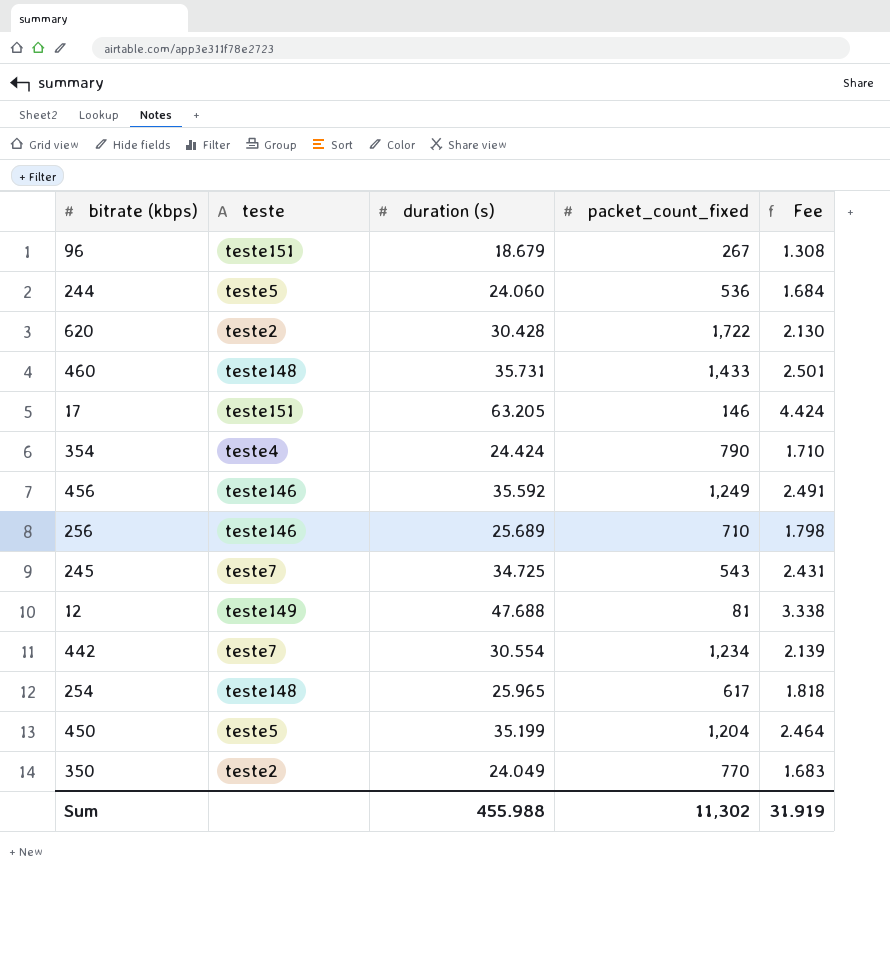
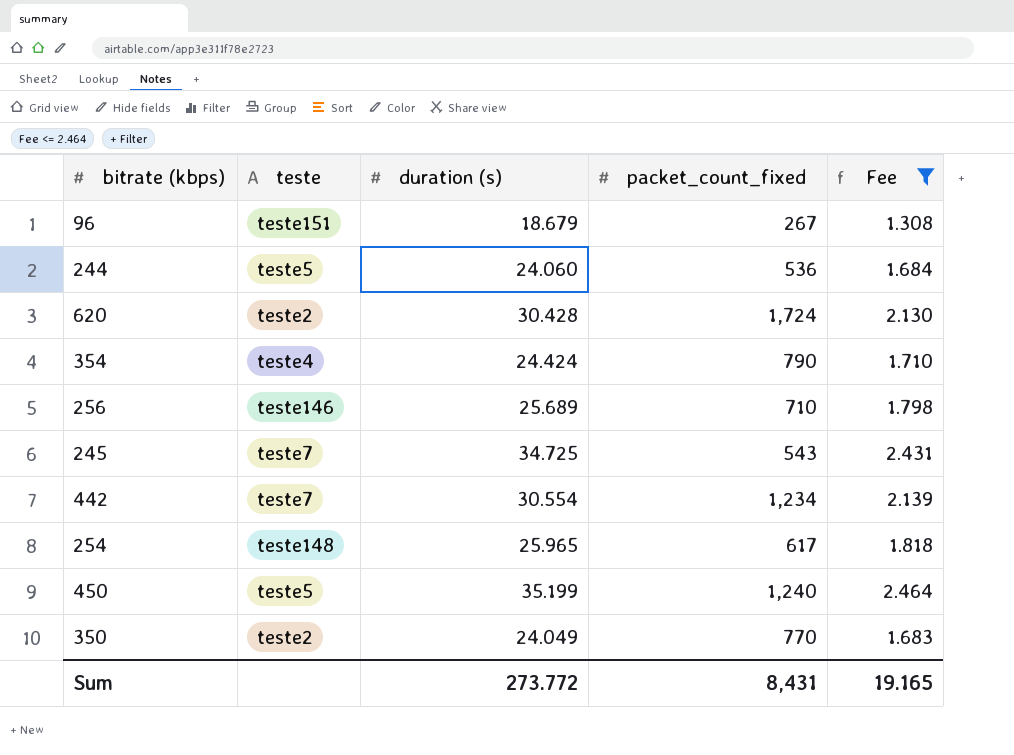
filter: none -> Fee <= 2.464
620 | packet_count_fixed: 1,722 -> 1,724
450 | packet_count_fixed: 1,204 -> 1,240
Sum | duration (s): 455.988 -> 273.772
Sum | packet_count_fixed: 11,302 -> 8,431
Sum | Fee: 31.919 -> 19.165

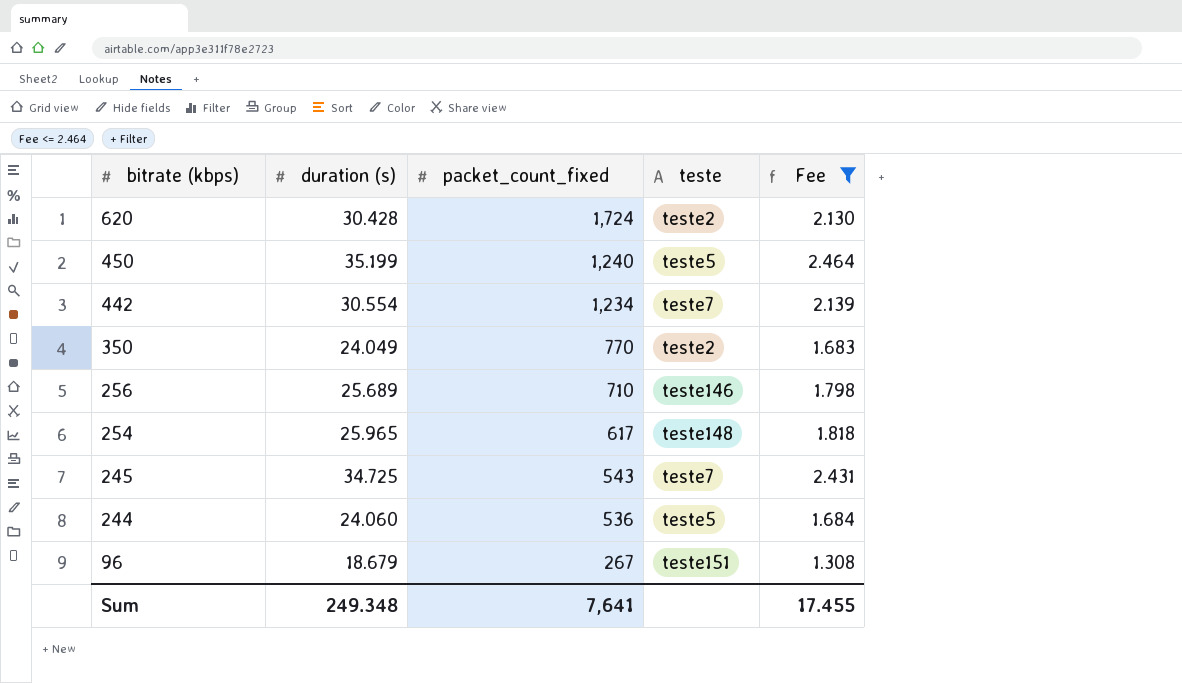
row order: none -> bitrate (kbps) descending
column teste | position: 2 -> 4
row 354: teste4 | 24.424 | 790 | 1.710 -> none
Sum | duration (s): 273.772 -> 249.348
Sum | packet_count_fixed: 8,431 -> 7,641
Sum | Fee: 19.165 -> 17.455

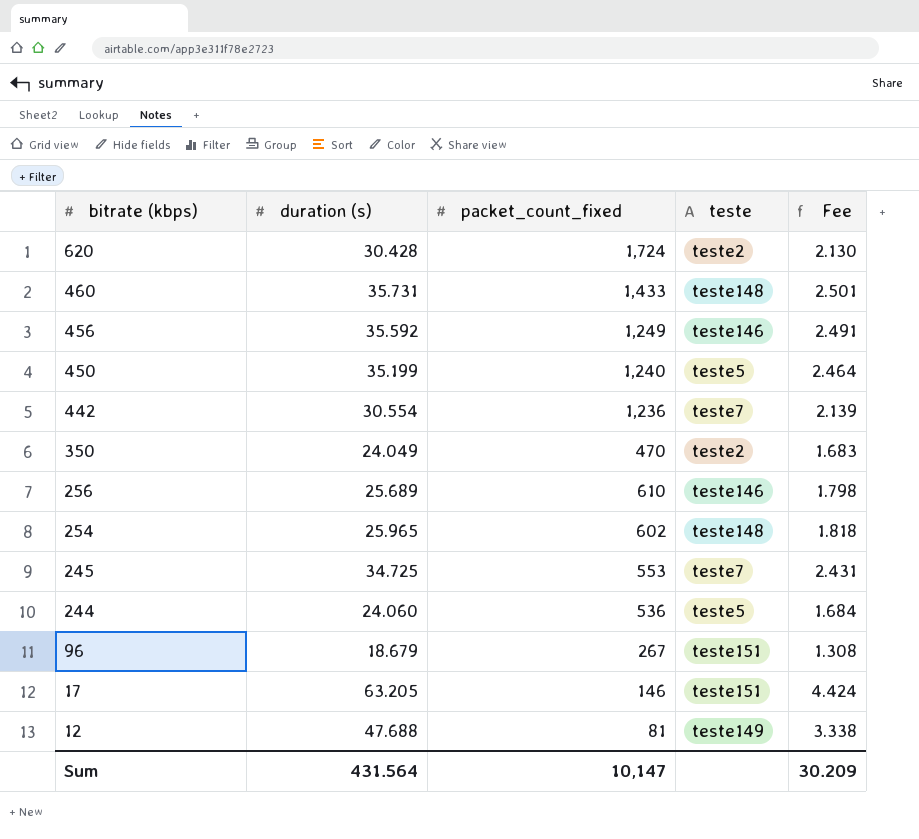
filter: Fee <= 2.464 -> none
442 | packet_count_fixed: 1,234 -> 1,236
350 | packet_count_fixed: 770 -> 470
256 | packet_count_fixed: 710 -> 610
254 | packet_count_fixed: 617 -> 602
245 | packet_count_fixed: 543 -> 553
Sum | duration (s): 249.348 -> 431.564
Sum | packet_count_fixed: 7,641 -> 10,147
Sum | Fee: 17.455 -> 30.209

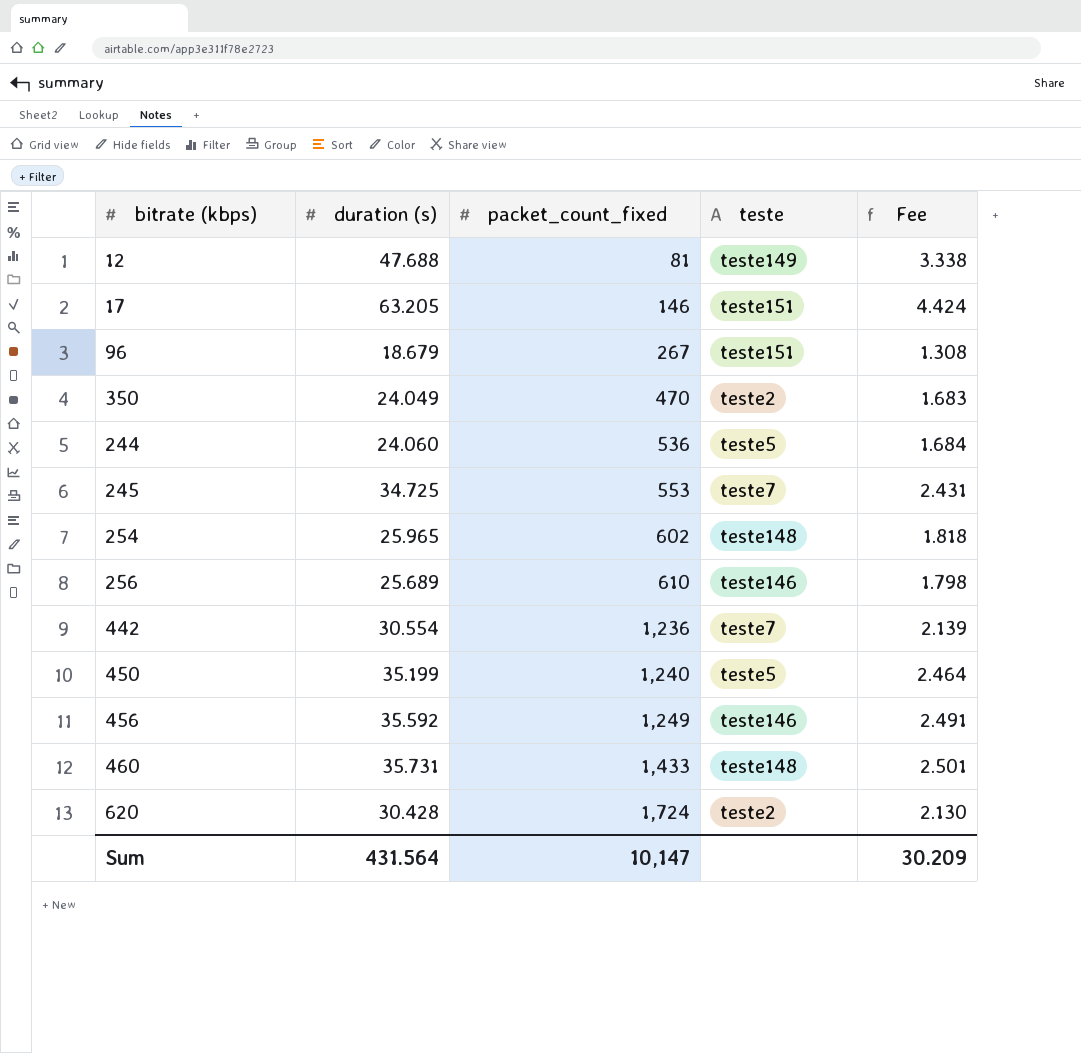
row order: bitrate (kbps) descending -> packet_count_fixed ascending

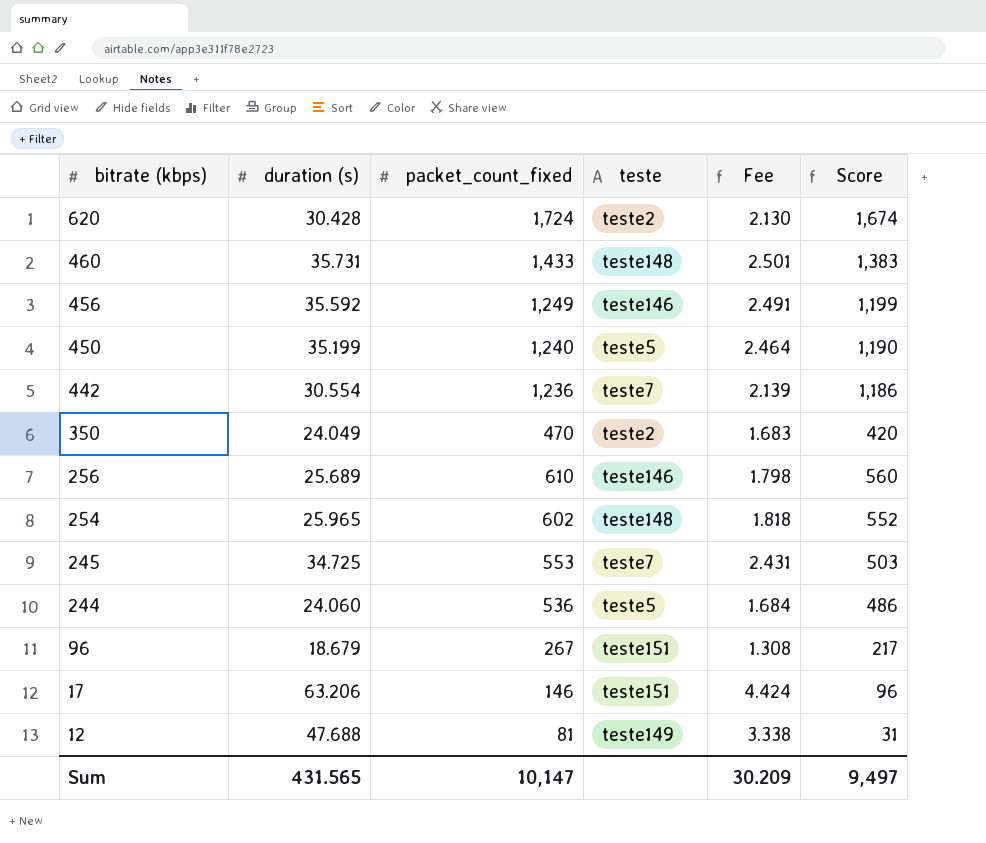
row order: packet_count_fixed ascending -> bitrate (kbps) descending
column Score | formula: none -> [packet_count_fixed] - 50
17 | duration (s): 63.205 -> 63.206
Sum | duration (s): 431.564 -> 431.565

